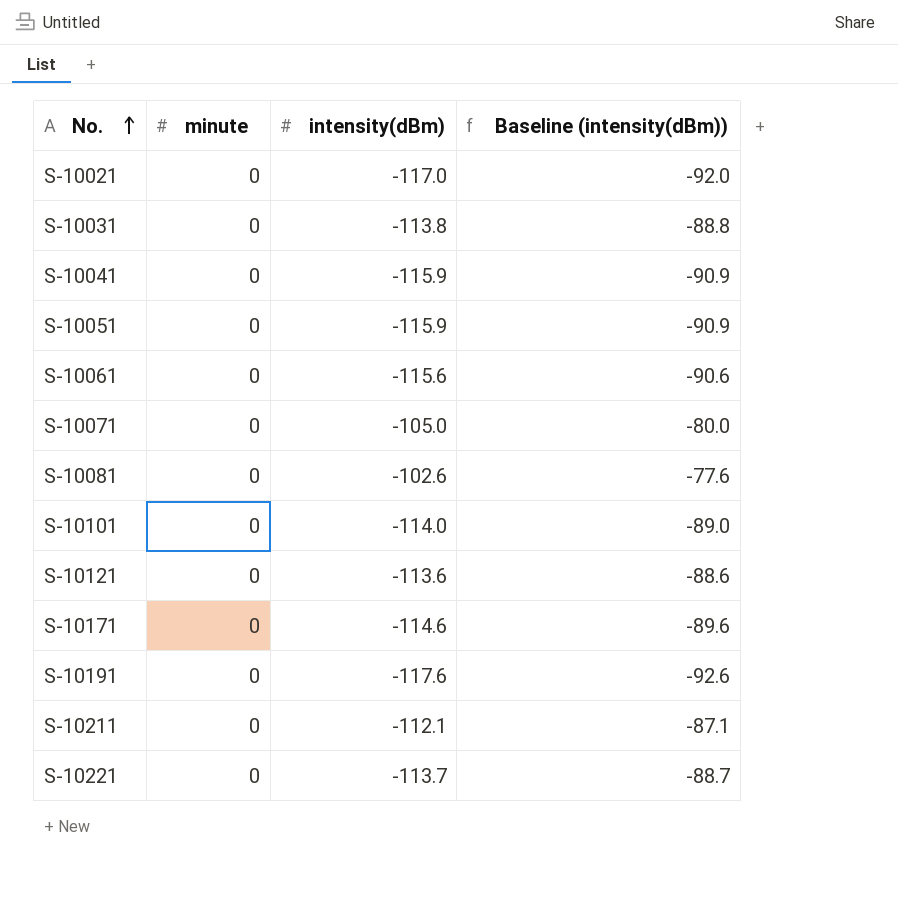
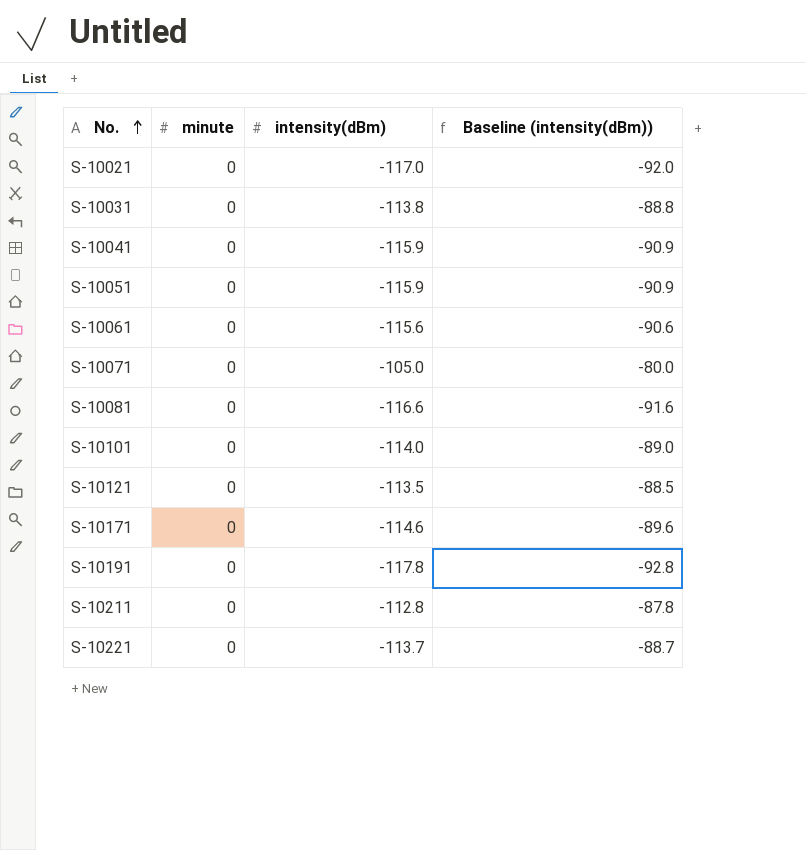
S-10081 | intensity(dBm): -102.6 -> -116.6
S-10081 | Baseline (intensity(dBm)): -77.6 -> -91.6
S-10121 | intensity(dBm): -113.6 -> -113.5
S-10121 | Baseline (intensity(dBm)): -88.6 -> -88.5
S-10191 | intensity(dBm): -117.6 -> -117.8
S-10191 | Baseline (intensity(dBm)): -92.6 -> -92.8
S-10211 | intensity(dBm): -112.1 -> -112.8
S-10211 | Baseline (intensity(dBm)): -87.1 -> -87.8

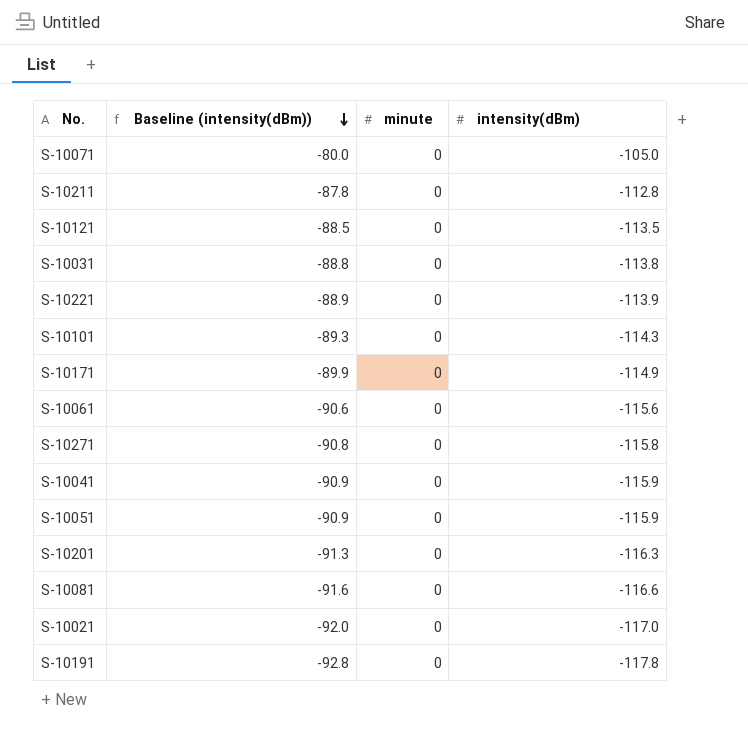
row order: No. ascending -> Baseline (intensity(dBm)) descending
column Baseline (intensity(dBm)) | position: 4 -> 2
S-10221 | Baseline (intensity(dBm)): -88.7 -> -88.9
S-10221 | intensity(dBm): -113.7 -> -113.9
S-10101 | Baseline (intensity(dBm)): -89.0 -> -89.3
S-10101 | intensity(dBm): -114.0 -> -114.3
S-10171 | Baseline (intensity(dBm)): -89.6 -> -89.9
S-10171 | intensity(dBm): -114.6 -> -114.9
row S-10271: none -> -90.8 | 0 | -115.8
row S-10201: none -> -91.3 | 0 | -116.3

